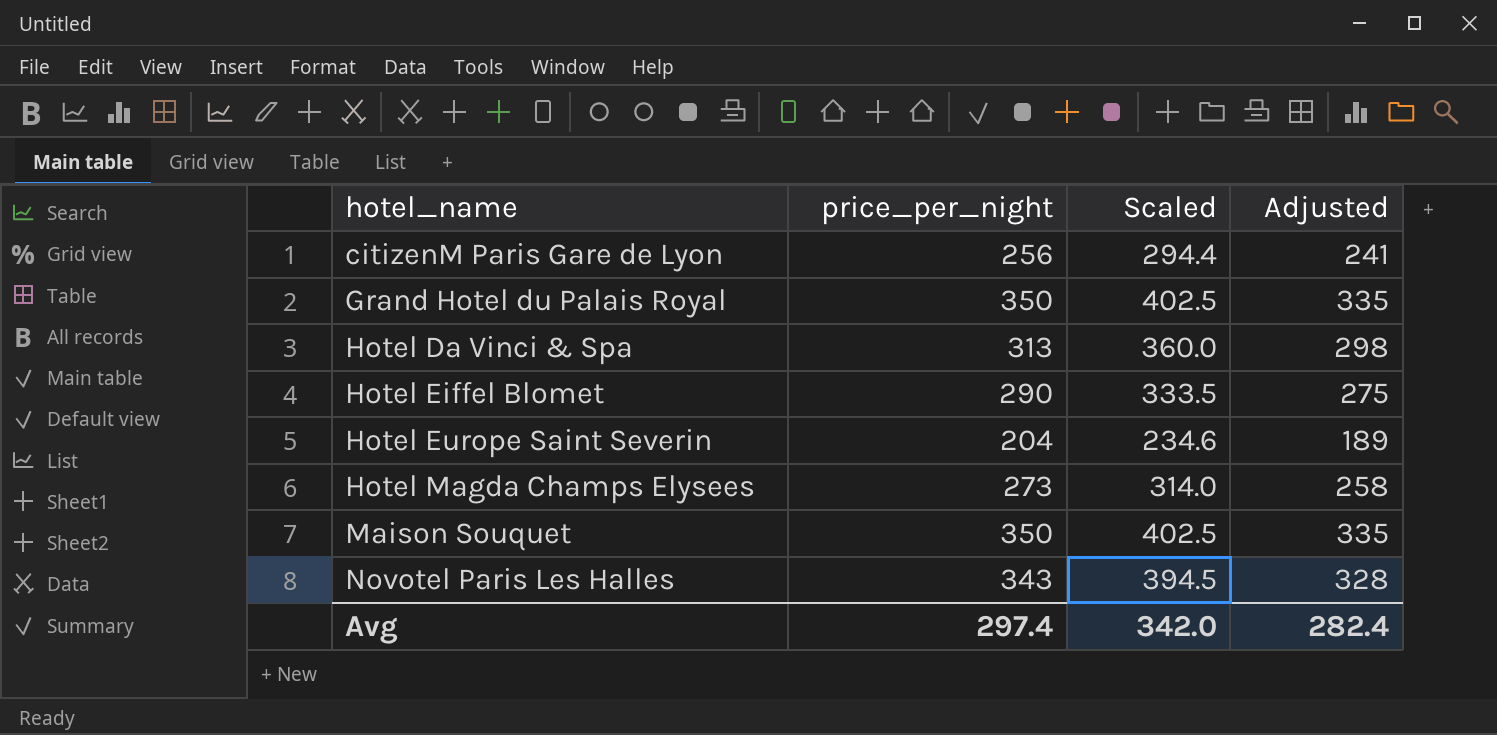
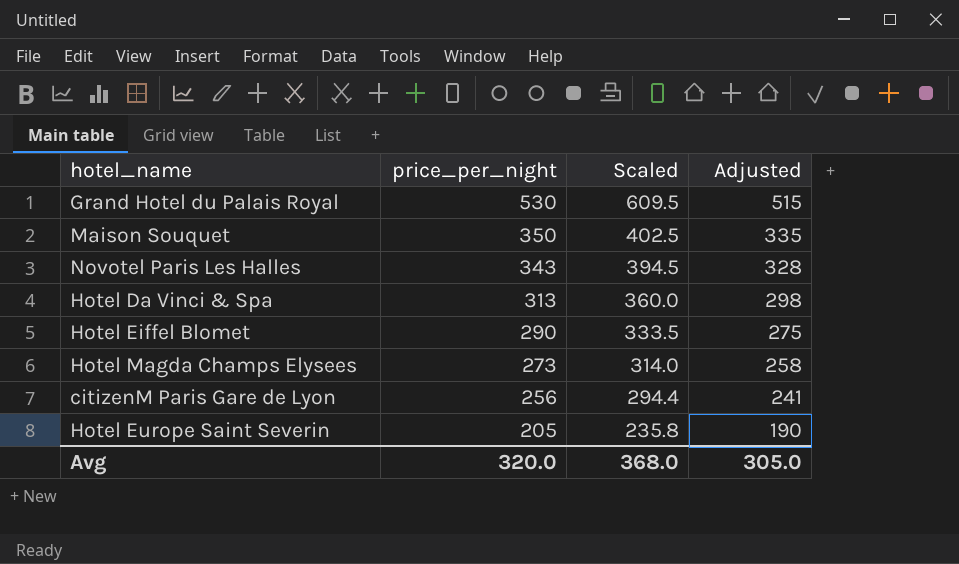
row order: hotel_name ascending -> price_per_night descending
Grand Hotel du Palais Royal | price_per_night: 350 -> 530
Grand Hotel du Palais Royal | Scaled: 402.5 -> 609.5
Grand Hotel du Palais Royal | Adjusted: 335 -> 515
Hotel Europe Saint Severin | price_per_night: 204 -> 205
Hotel Europe Saint Severin | Scaled: 234.6 -> 235.8
Hotel Europe Saint Severin | Adjusted: 189 -> 190
Avg | price_per_night: 297.4 -> 320.0
Avg | Scaled: 342.0 -> 368.0
Avg | Adjusted: 282.4 -> 305.0

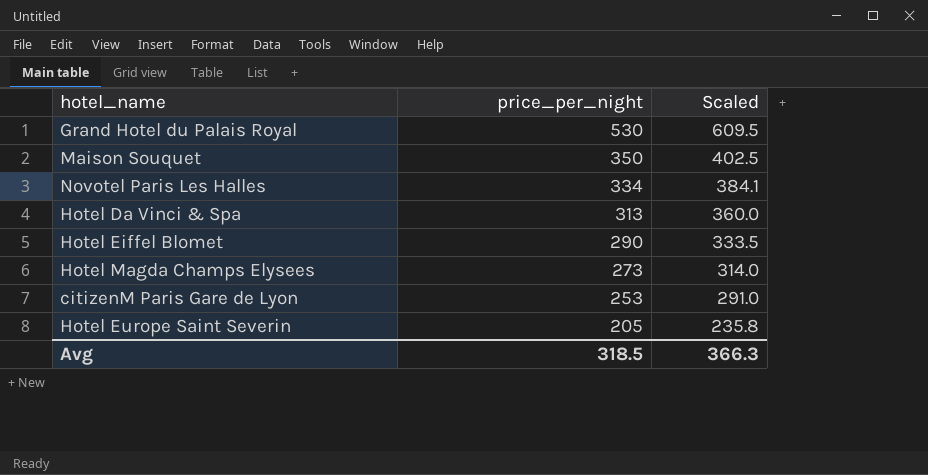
column Adjusted | formula: [price_per_night] - 15 -> none
Novotel Paris Les Halles | price_per_night: 343 -> 334
Novotel Paris Les Halles | Scaled: 394.5 -> 384.1
citizenM Paris Gare de Lyon | price_per_night: 256 -> 253
citizenM Paris Gare de Lyon | Scaled: 294.4 -> 291.0
Avg | price_per_night: 320.0 -> 318.5
Avg | Scaled: 368.0 -> 366.3

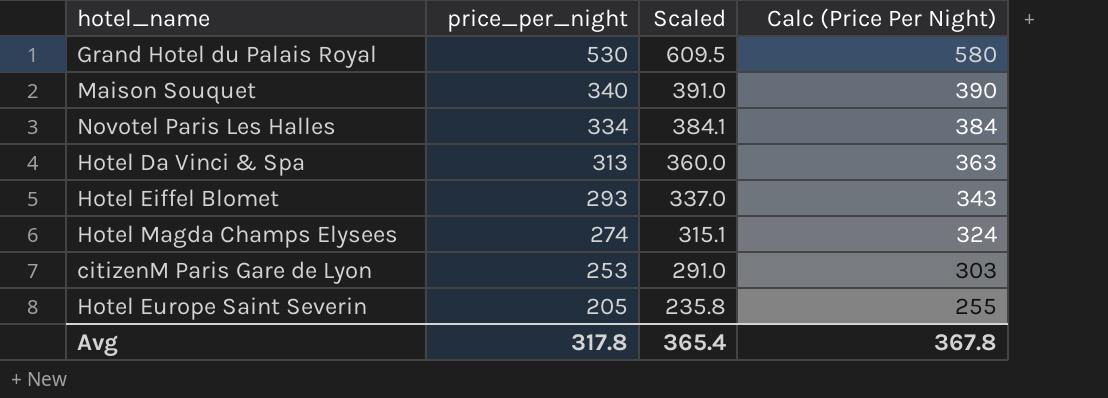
column Calc (Price Per Night) | formula: none -> [price_per_night] + 50
Maison Souquet | price_per_night: 350 -> 340
Maison Souquet | Scaled: 402.5 -> 391.0
Hotel Eiffel Blomet | price_per_night: 290 -> 293
Hotel Eiffel Blomet | Scaled: 333.5 -> 337.0
Hotel Magda Champs Elysees | price_per_night: 273 -> 274
Hotel Magda Champs Elysees | Scaled: 314.0 -> 315.1
Avg | price_per_night: 318.5 -> 317.8
Avg | Scaled: 366.3 -> 365.4

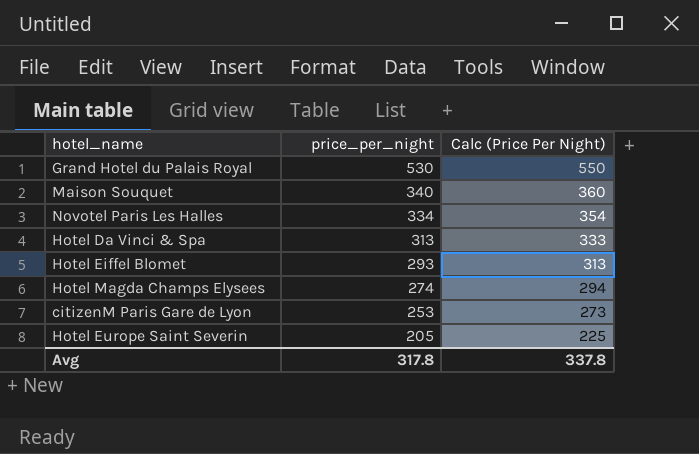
column Scaled | formula: [price_per_night] * 1.15 -> none
column Calc (Price Per Night) | formula: [price_per_night] + 50 -> [price_per_night] + 20
Avg | Calc (Price Per Night): 367.8 -> 337.8

